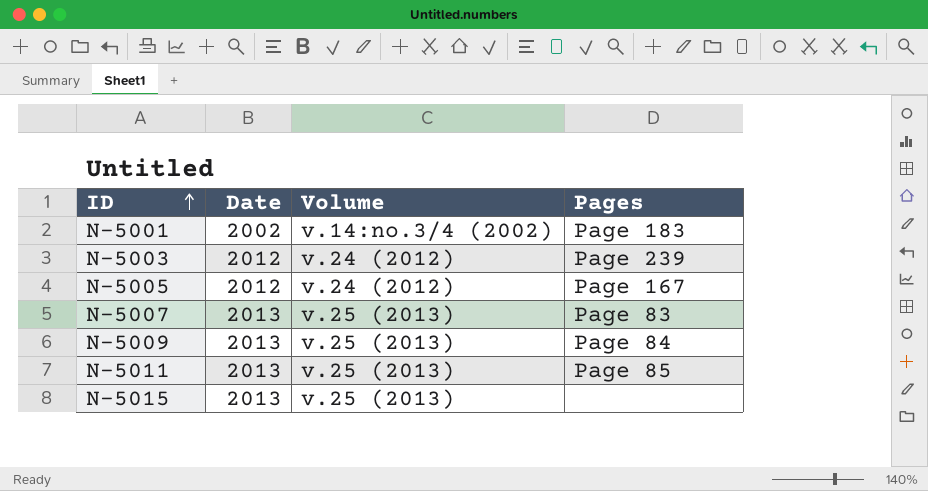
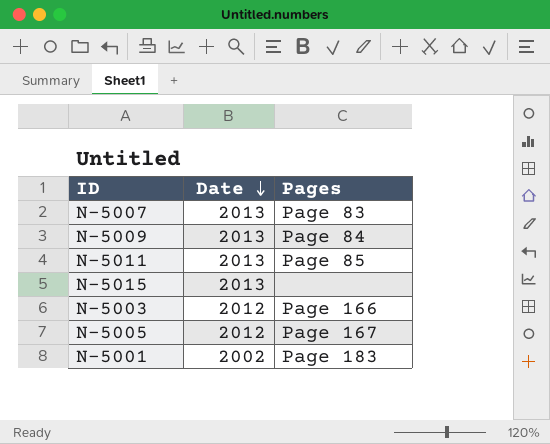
row order: ID ascending -> Date descending
column Volume | position: 3 -> none
N-5003 | Pages: Page 239 -> Page 166

